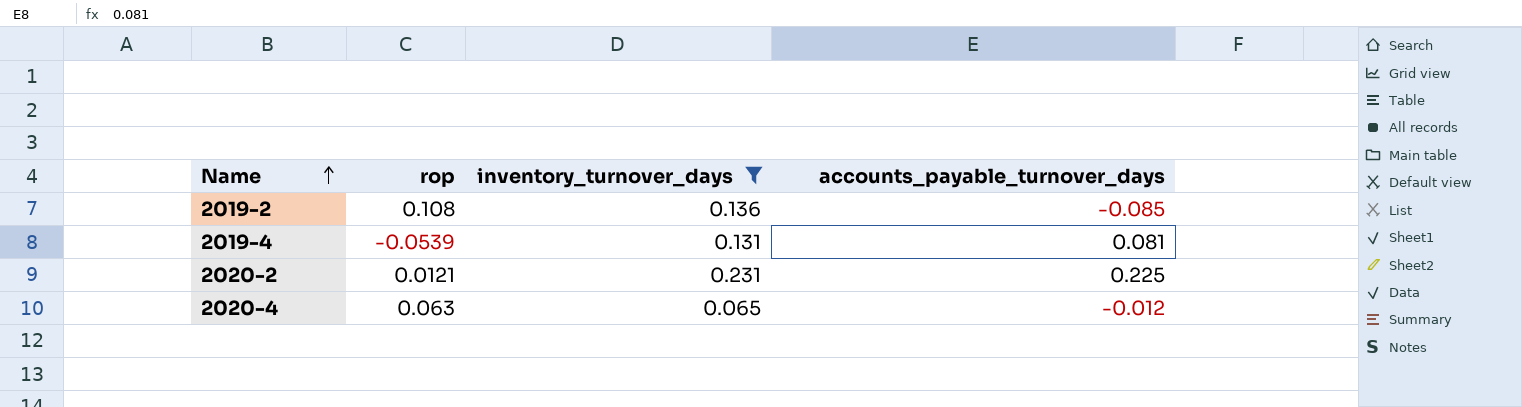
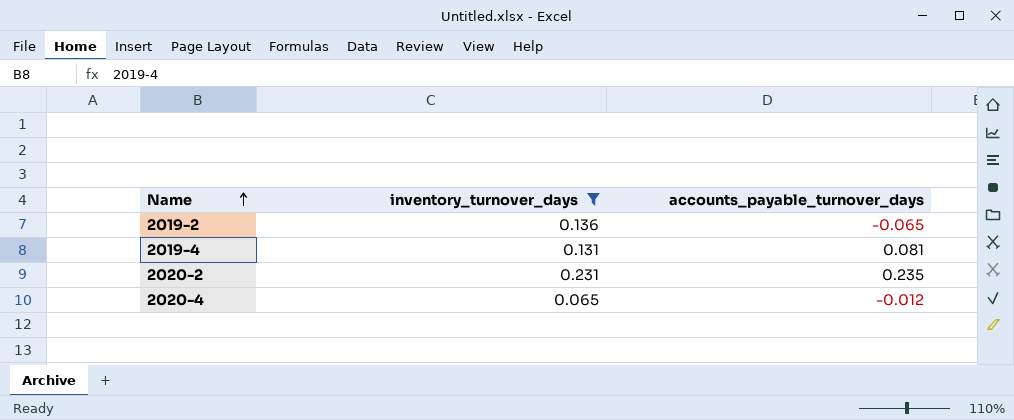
column rop | position: 2 -> none
2019-2 | accounts_payable_turnover_days: -0.085 -> -0.065
2020-2 | accounts_payable_turnover_days: 0.225 -> 0.235

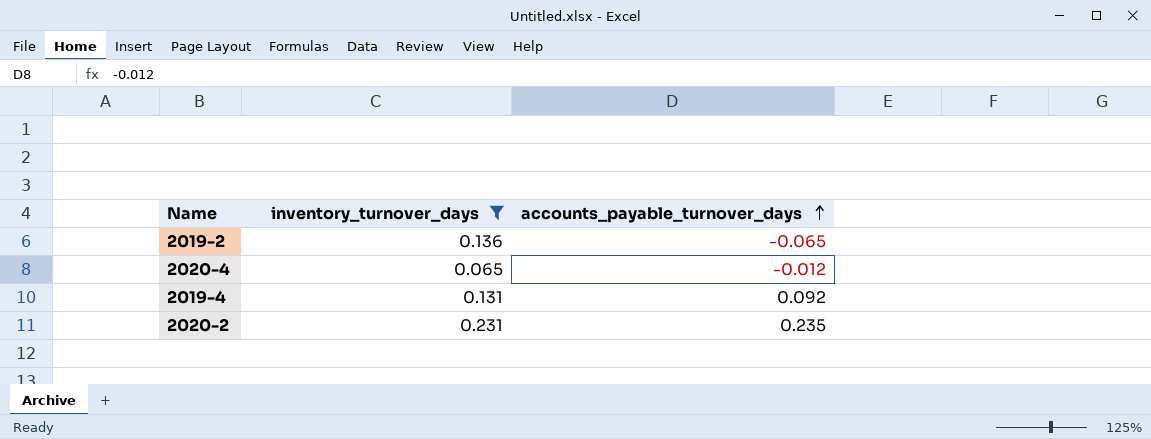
row order: Name ascending -> accounts_payable_turnover_days ascending
2019-4 | accounts_payable_turnover_days: 0.081 -> 0.092

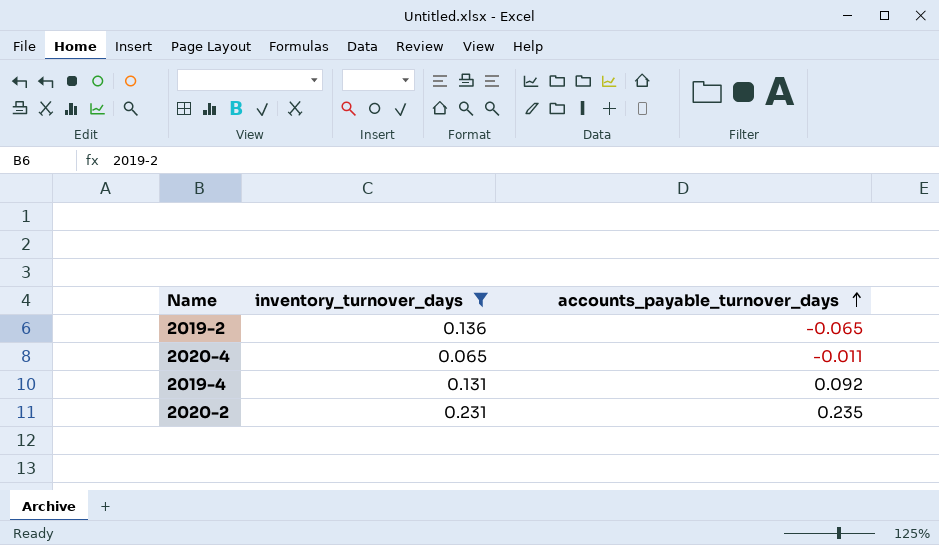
2020-4 | accounts_payable_turnover_days: -0.012 -> -0.011

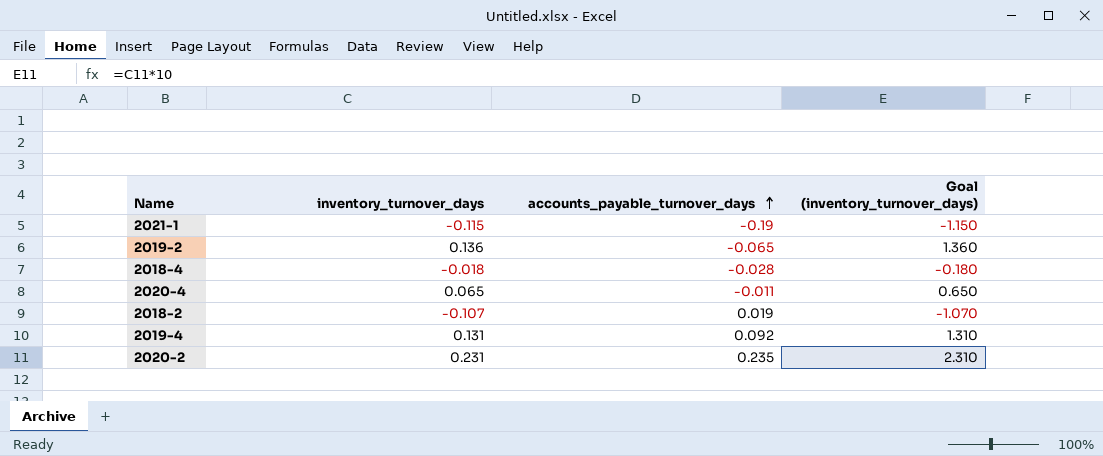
filter: inventory_turnover_days >= 0.065 -> none
column Goal (inventory_turnover_days) | formula: none -> [inventory_turnover_days] * 10

